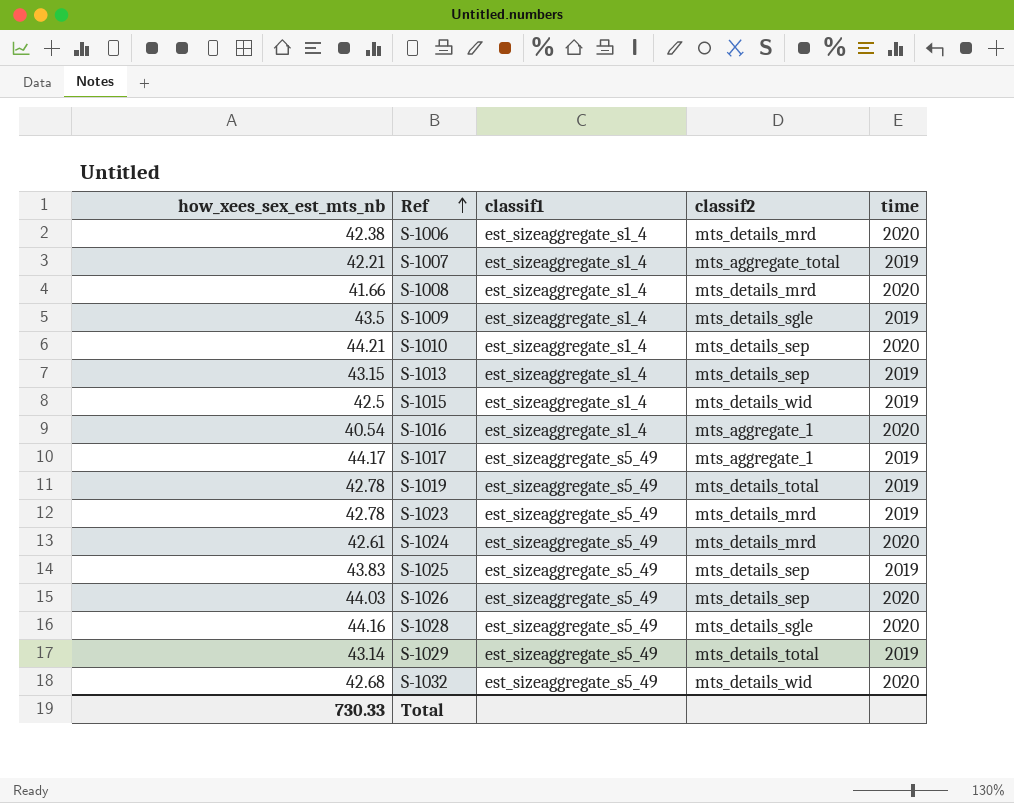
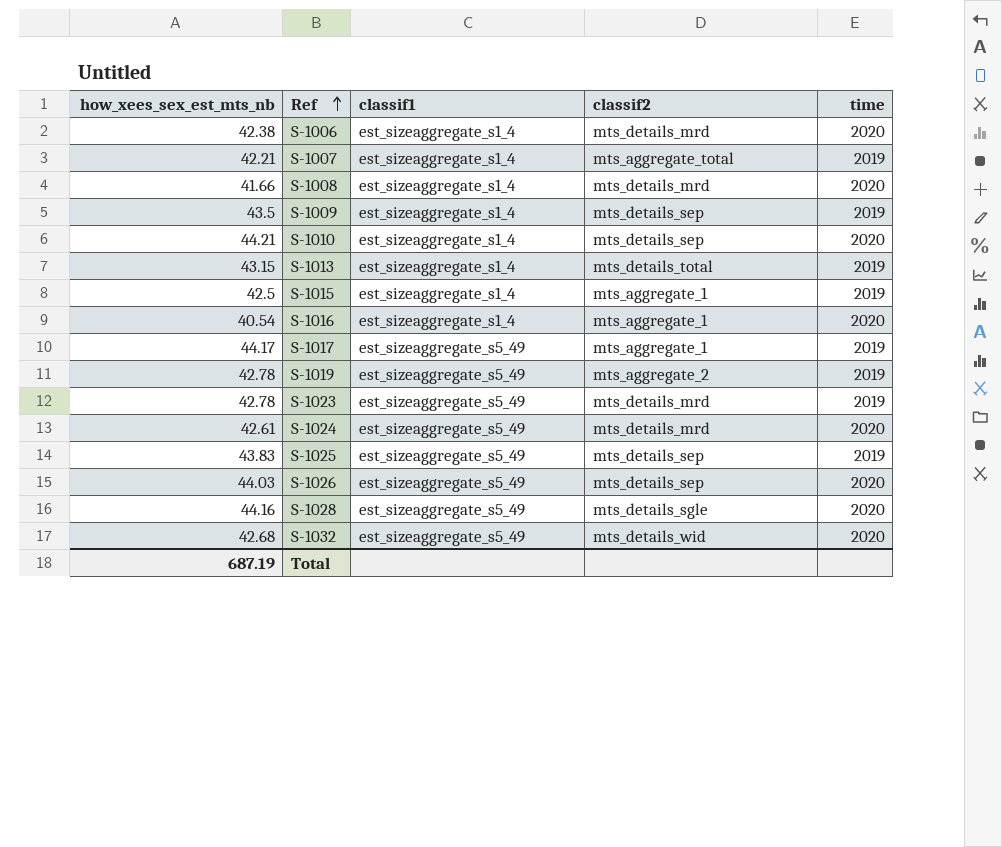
row S-1029: 43.14 | est_sizeaggregate_s5_49 | mts_details_total | 2019 -> none
S-1009 | classif2: mts_details_sgle -> mts_details_sep
S-1013 | classif2: mts_details_sep -> mts_details_total
S-1015 | classif2: mts_details_wid -> mts_aggregate_1
S-1019 | classif2: mts_details_total -> mts_aggregate_2
Total | how_xees_sex_est_mts_nb: 730.33 -> 687.19

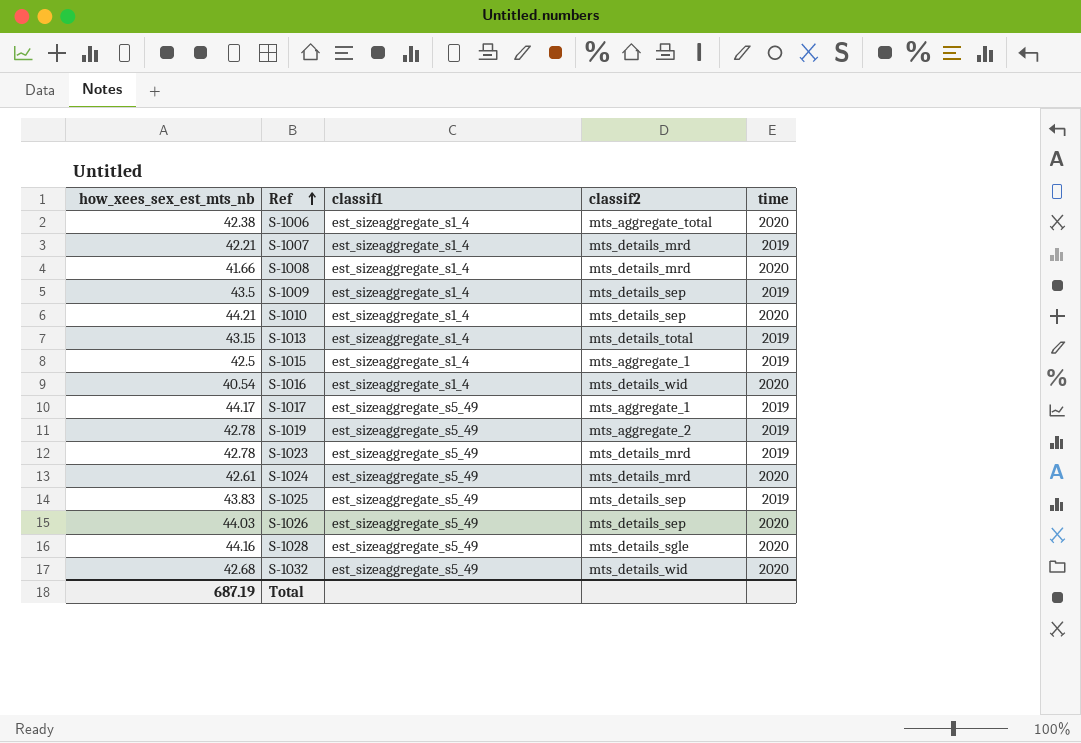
S-1006 | classif2: mts_details_mrd -> mts_aggregate_total
S-1007 | classif2: mts_aggregate_total -> mts_details_mrd
S-1016 | classif2: mts_aggregate_1 -> mts_details_wid

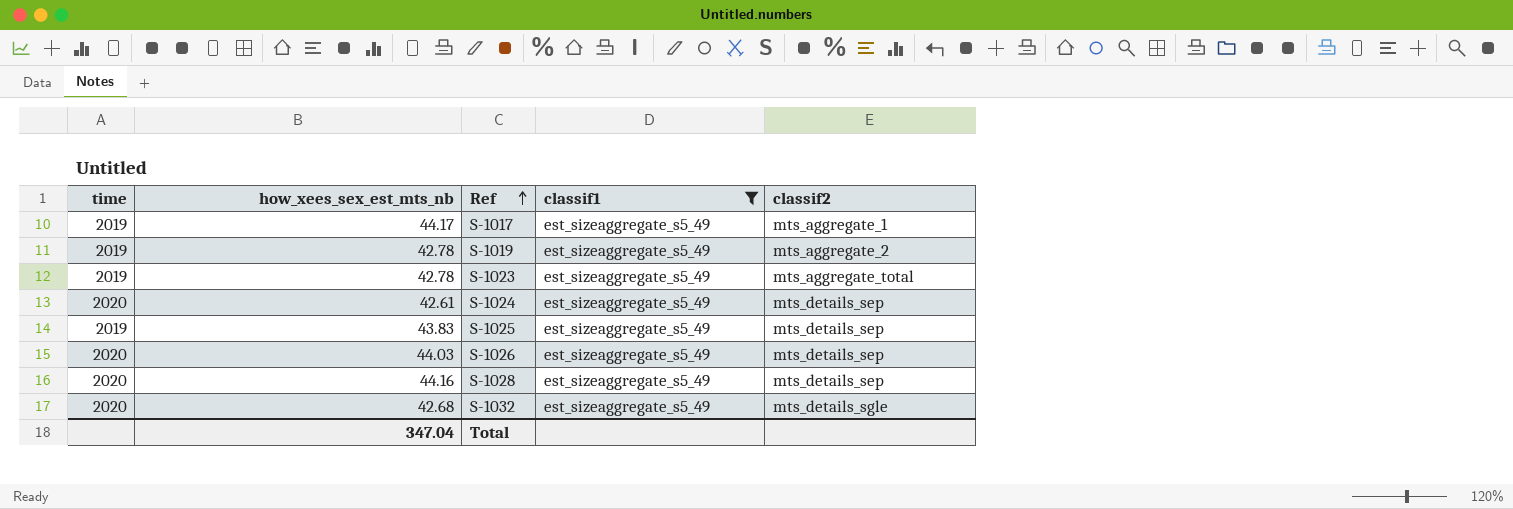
filter: none -> classif1 = est_sizeaggregate_s5_49
column time | position: 5 -> 1
S-1023 | classif2: mts_details_mrd -> mts_aggregate_total
S-1024 | classif2: mts_details_mrd -> mts_details_sep
S-1028 | classif2: mts_details_sgle -> mts_details_sep
S-1032 | classif2: mts_details_wid -> mts_details_sgle
Total | how_xees_sex_est_mts_nb: 687.19 -> 347.04

